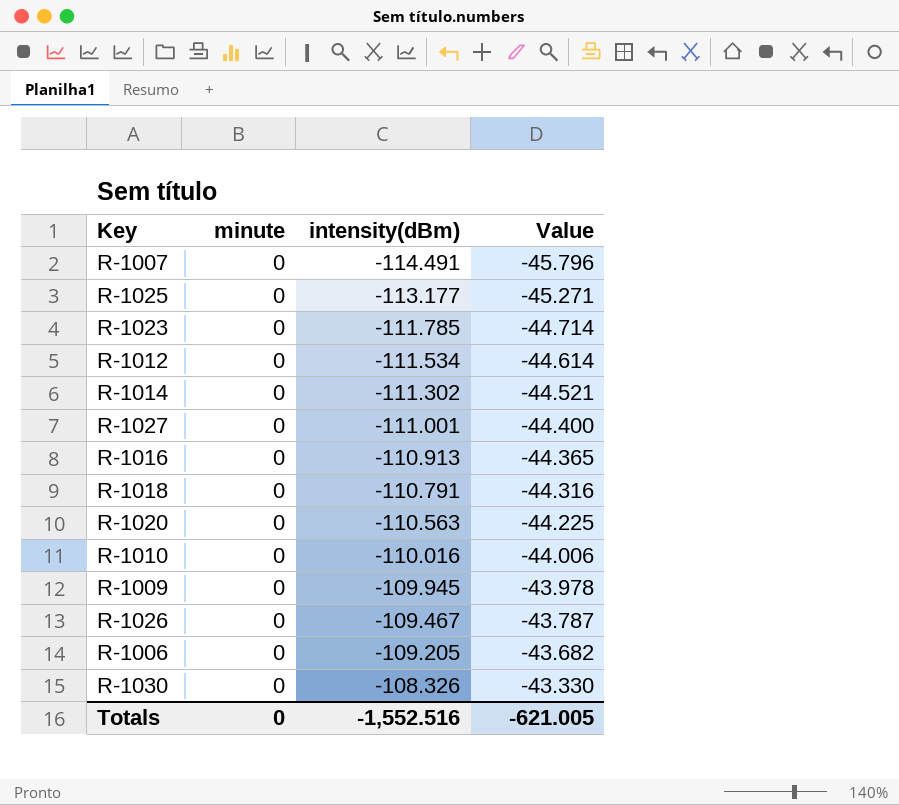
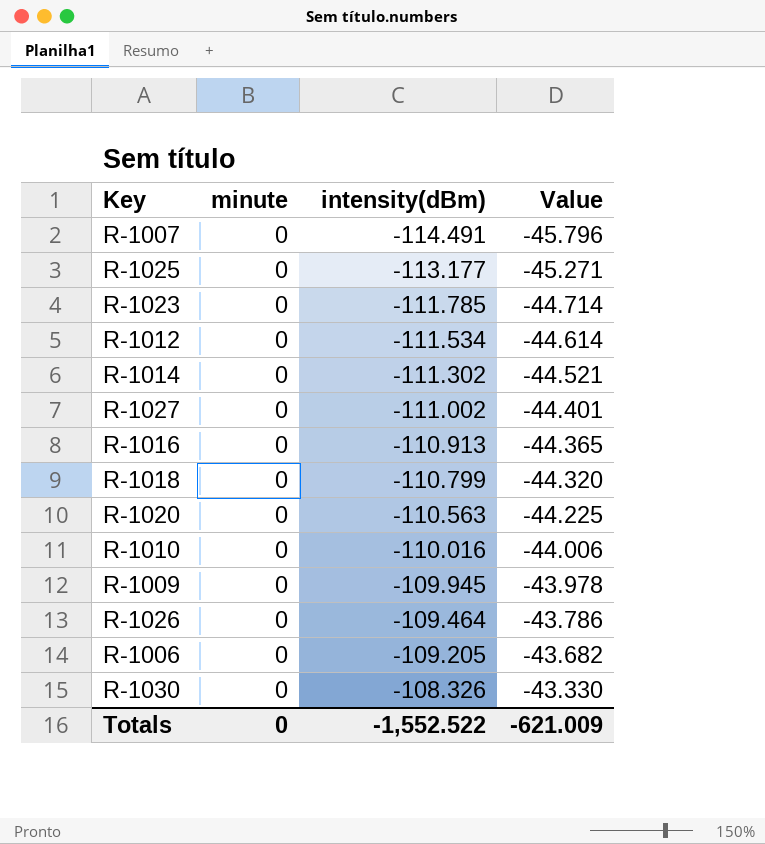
R-1027 | intensity(dBm): -111.001 -> -111.002
R-1027 | Value: -44.400 -> -44.401
R-1018 | intensity(dBm): -110.791 -> -110.799
R-1018 | Value: -44.316 -> -44.320
R-1026 | intensity(dBm): -109.467 -> -109.464
R-1026 | Value: -43.787 -> -43.786
Totals | intensity(dBm): -1,552.516 -> -1,552.522
Totals | Value: -621.005 -> -621.009

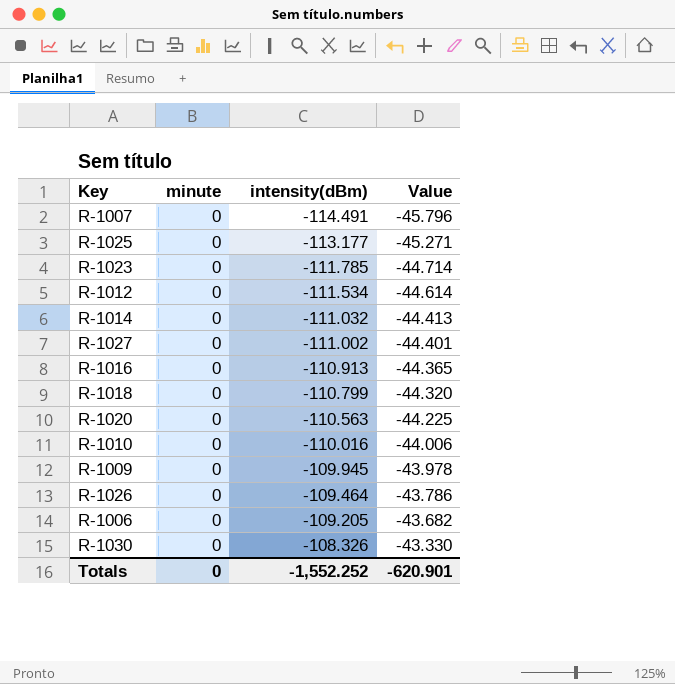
R-1014 | intensity(dBm): -111.302 -> -111.032
R-1014 | Value: -44.521 -> -44.413
Totals | intensity(dBm): -1,552.522 -> -1,552.252
Totals | Value: -621.009 -> -620.901

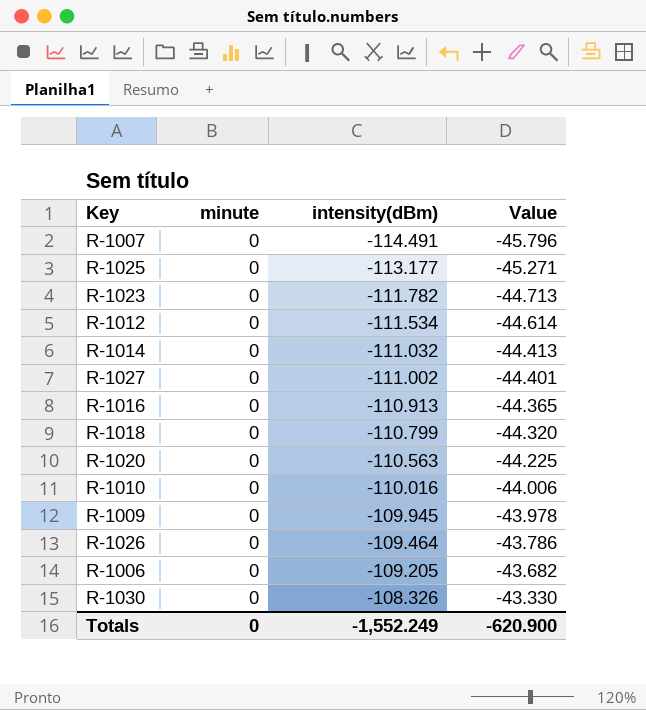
R-1023 | intensity(dBm): -111.785 -> -111.782
R-1023 | Value: -44.714 -> -44.713
Totals | intensity(dBm): -1,552.252 -> -1,552.249
Totals | Value: -620.901 -> -620.900

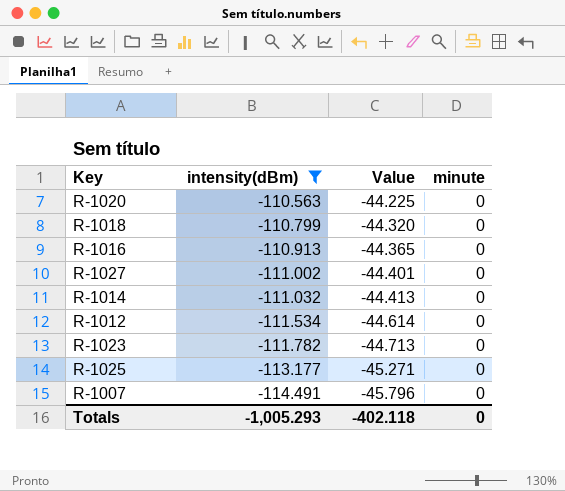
filter: none -> intensity(dBm) <= -110.563
row order: intensity(dBm) ascending -> intensity(dBm) descending
column minute | position: 2 -> 4
Totals | intensity(dBm): -1,552.249 -> -1,005.293
Totals | Value: -620.900 -> -402.118

